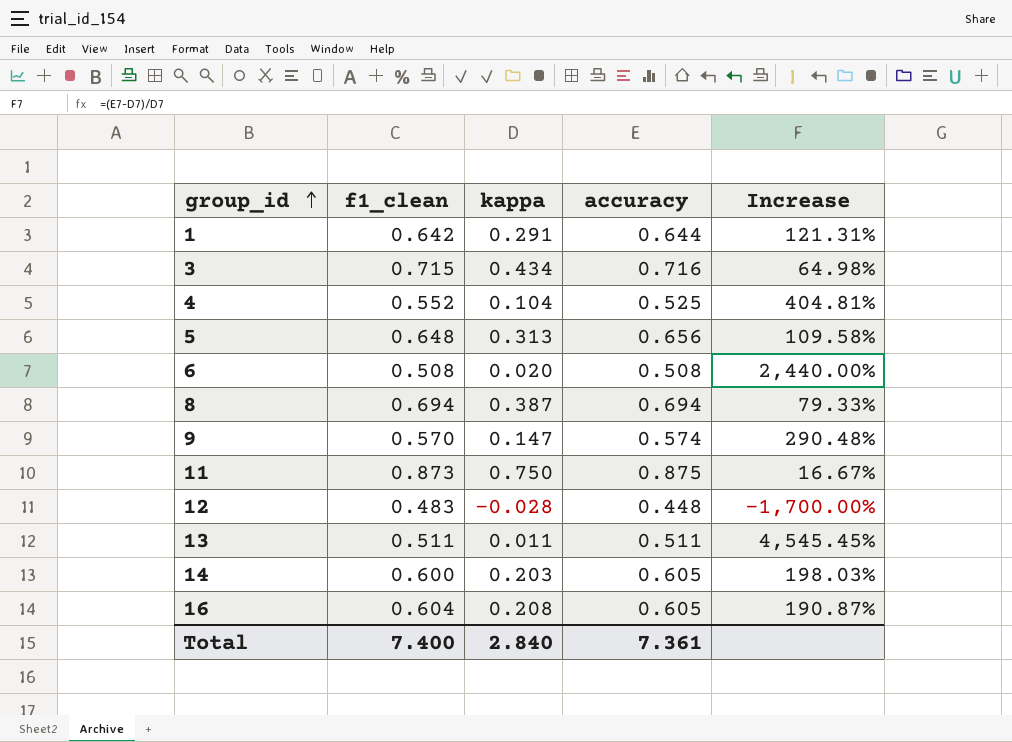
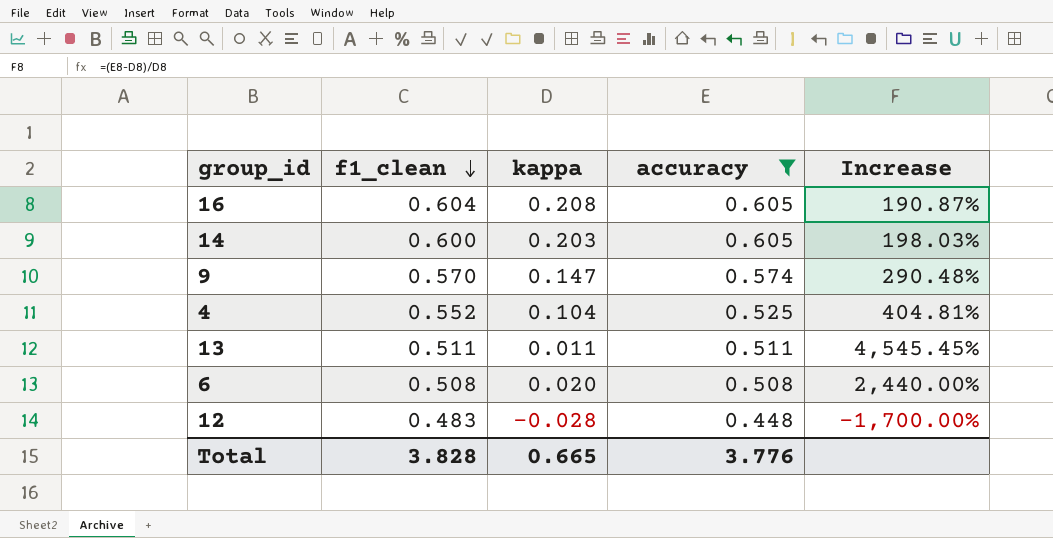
filter: none -> accuracy <= 0.605
row order: group_id ascending -> f1_clean descending
Total | f1_clean: 7.400 -> 3.828
Total | kappa: 2.840 -> 0.665
Total | accuracy: 7.361 -> 3.776

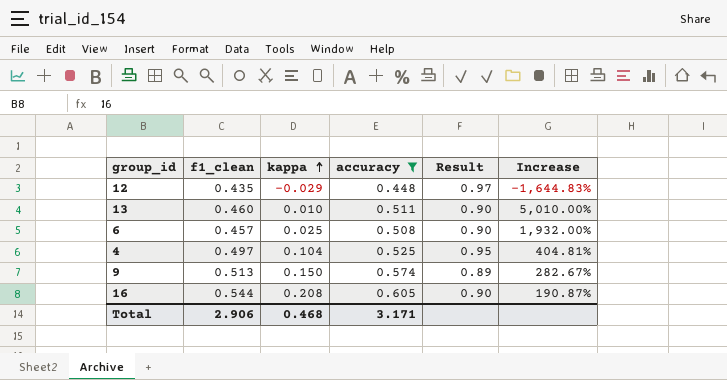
row order: f1_clean descending -> kappa ascending
column Result | formula: none -> [f1_clean] / [accuracy]
row 14: 0.600 | 0.203 | 0.605 | 198.03% -> none
12 | f1_clean: 0.483 -> 0.435
12 | kappa: -0.028 -> -0.029
12 | Increase: -1,700.00% -> -1,644.83%
13 | f1_clean: 0.511 -> 0.460
13 | kappa: 0.011 -> 0.010
13 | Increase: 4,545.45% -> 5,010.00%
6 | f1_clean: 0.508 -> 0.457
6 | kappa: 0.020 -> 0.025
6 | Increase: 2,440.00% -> 1,932.00%
4 | f1_clean: 0.552 -> 0.497
9 | f1_clean: 0.570 -> 0.513
9 | kappa: 0.147 -> 0.150
9 | Increase: 290.48% -> 282.67%
16 | f1_clean: 0.604 -> 0.544
Total | f1_clean: 3.828 -> 2.906
Total | kappa: 0.665 -> 0.468
Total | accuracy: 3.776 -> 3.171

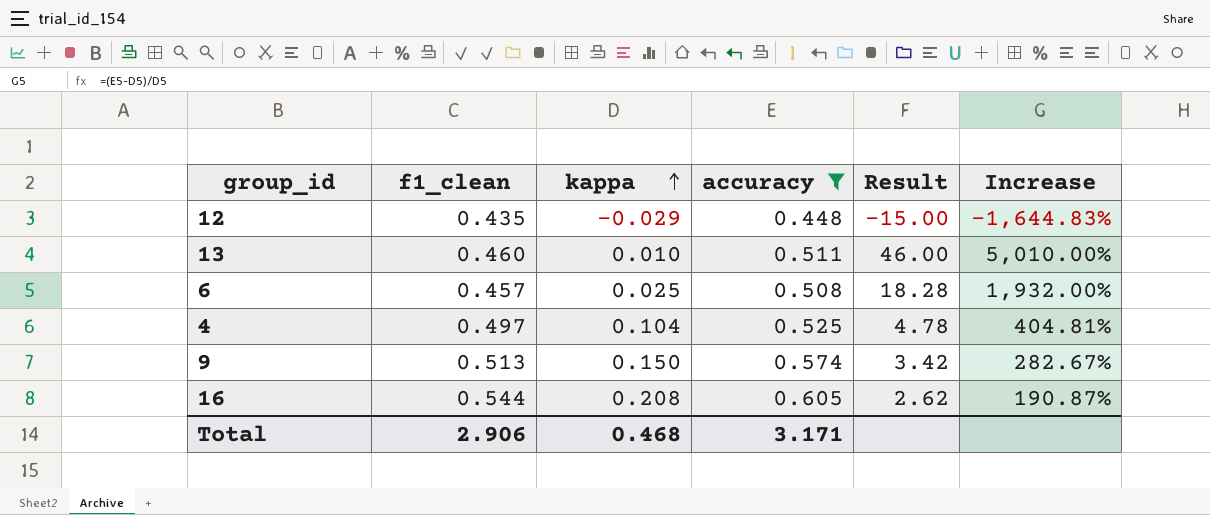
column Result | formula: [f1_clean] / [accuracy] -> [f1_clean] / [kappa]

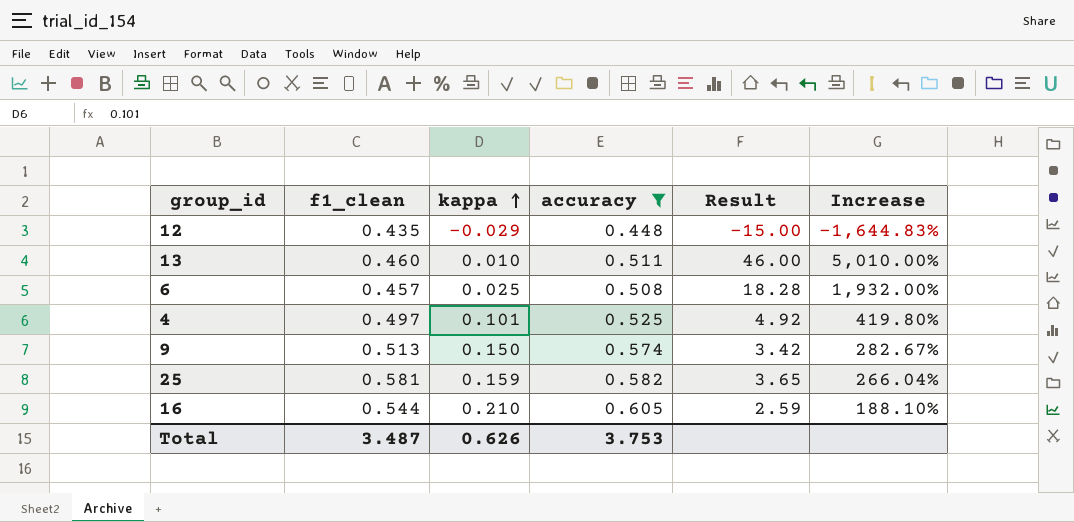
4 | kappa: 0.104 -> 0.101
4 | Result: 4.78 -> 4.92
4 | Increase: 404.81% -> 419.80%
row 25: none -> 0.581 | 0.159 | 0.582 | 3.65 | 266.04%
16 | kappa: 0.208 -> 0.210
16 | Result: 2.62 -> 2.59
16 | Increase: 190.87% -> 188.10%
Total | f1_clean: 2.906 -> 3.487
Total | kappa: 0.468 -> 0.626
Total | accuracy: 3.171 -> 3.753

